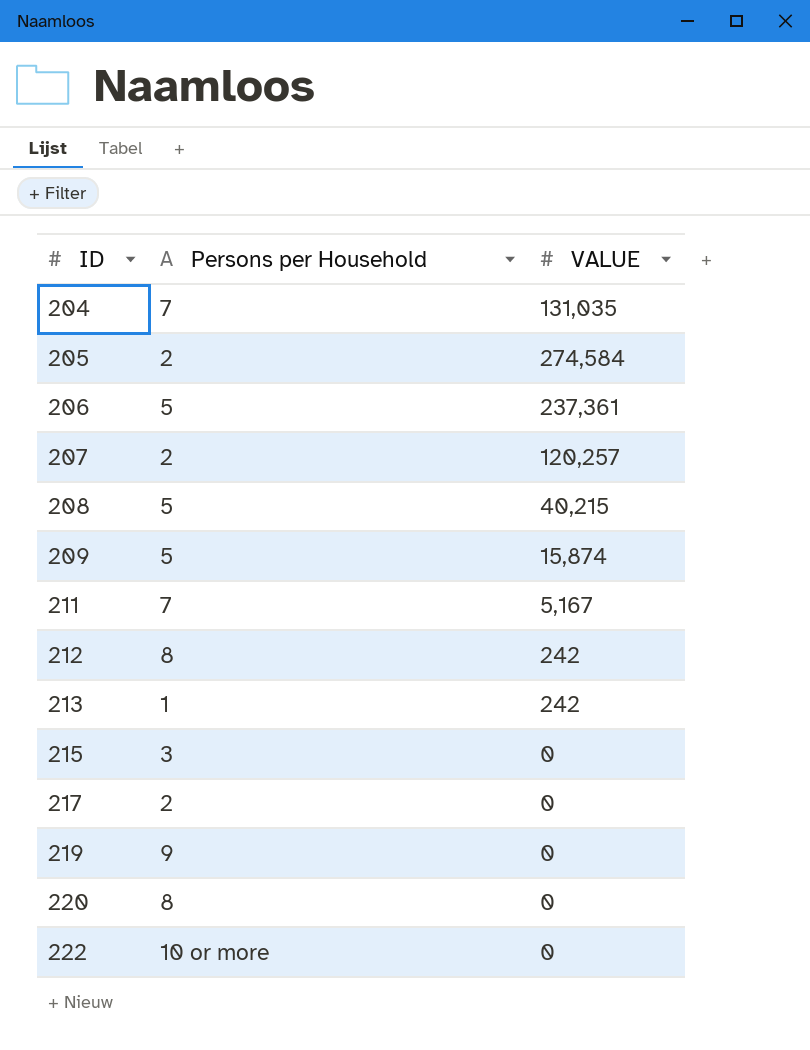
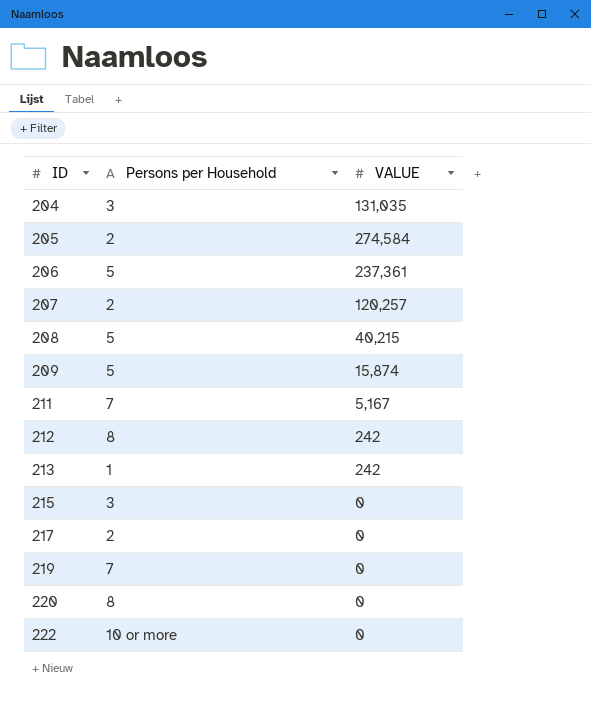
204 | Persons per Household: 7 -> 3
219 | Persons per Household: 9 -> 7

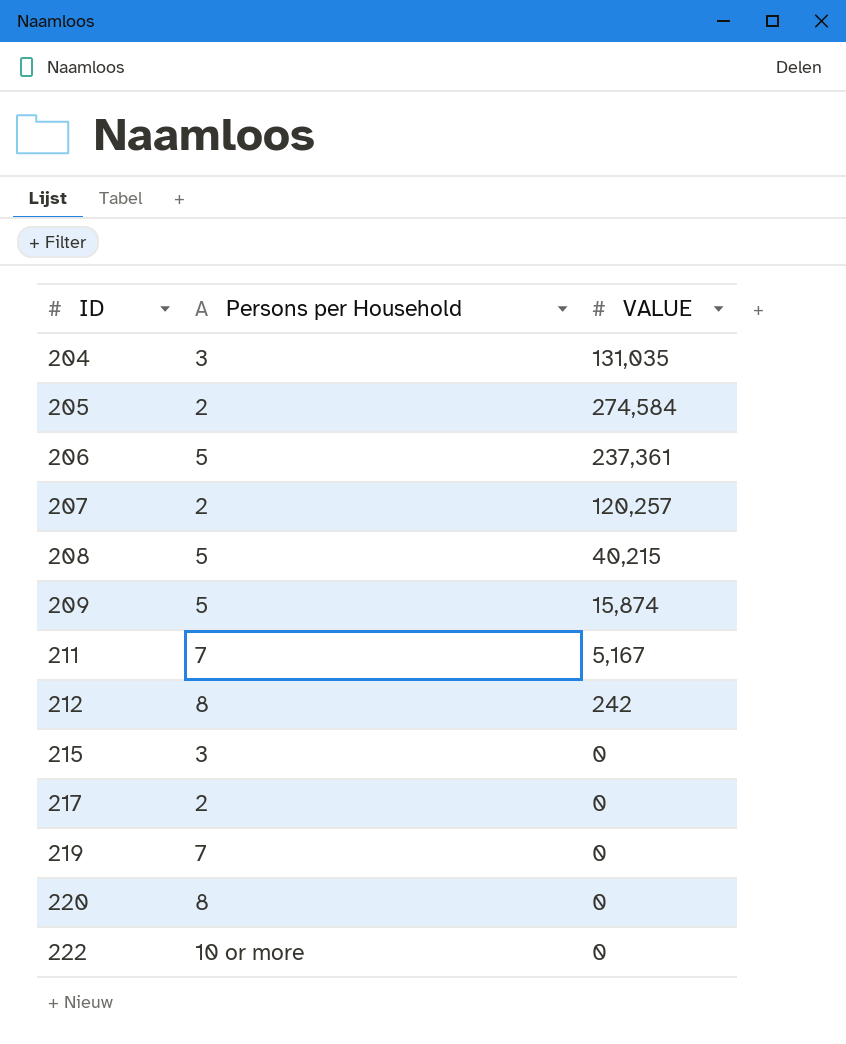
row 213: 1 | 242 -> none

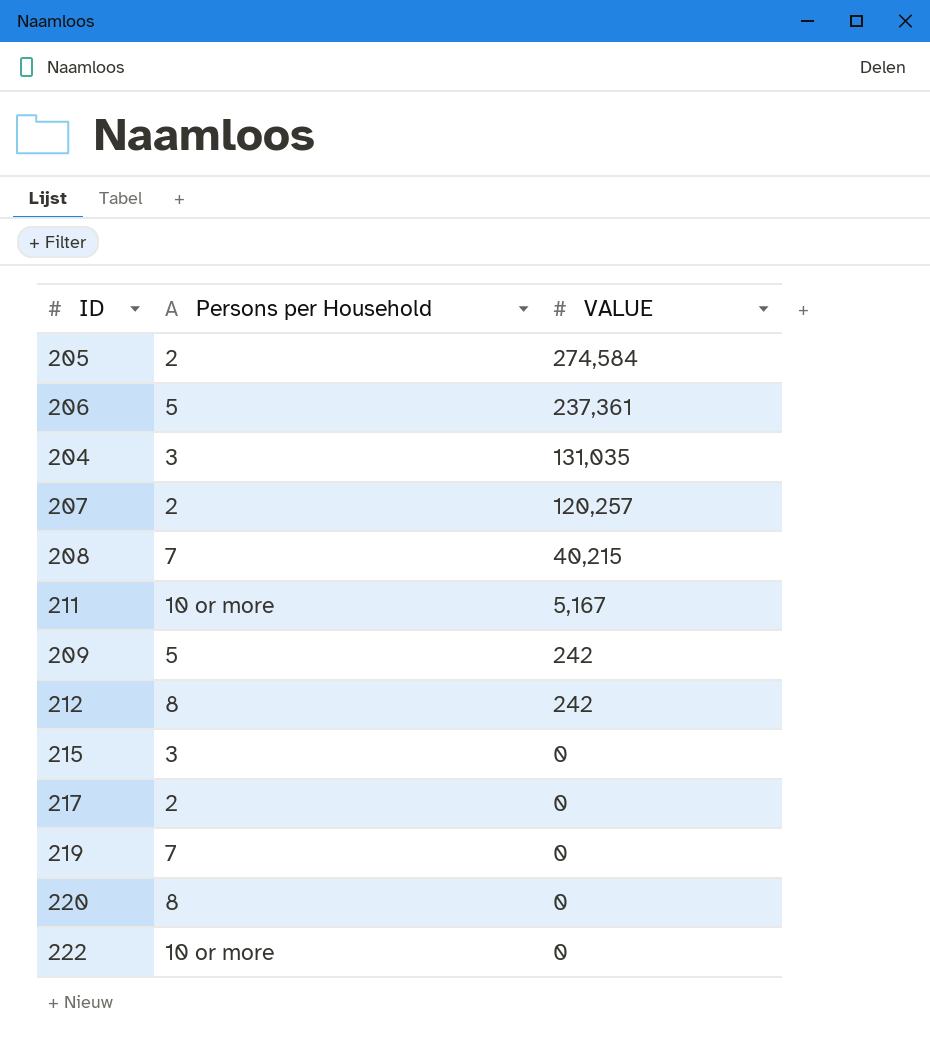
row order: ID ascending -> VALUE descending
208 | Persons per Household: 5 -> 7
211 | Persons per Household: 7 -> 10 or more
209 | VALUE: 15,874 -> 242

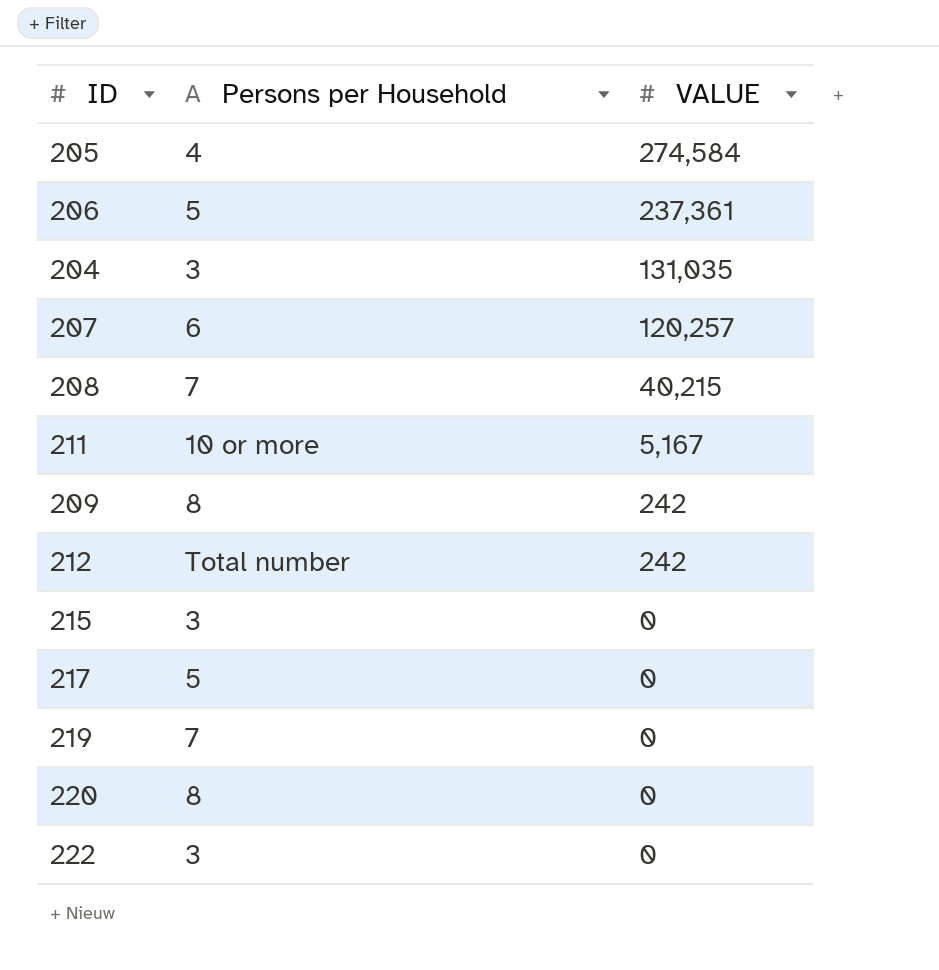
205 | Persons per Household: 2 -> 4
207 | Persons per Household: 2 -> 6
209 | Persons per Household: 5 -> 8
212 | Persons per Household: 8 -> Total number
217 | Persons per Household: 2 -> 5
222 | Persons per Household: 10 or more -> 3

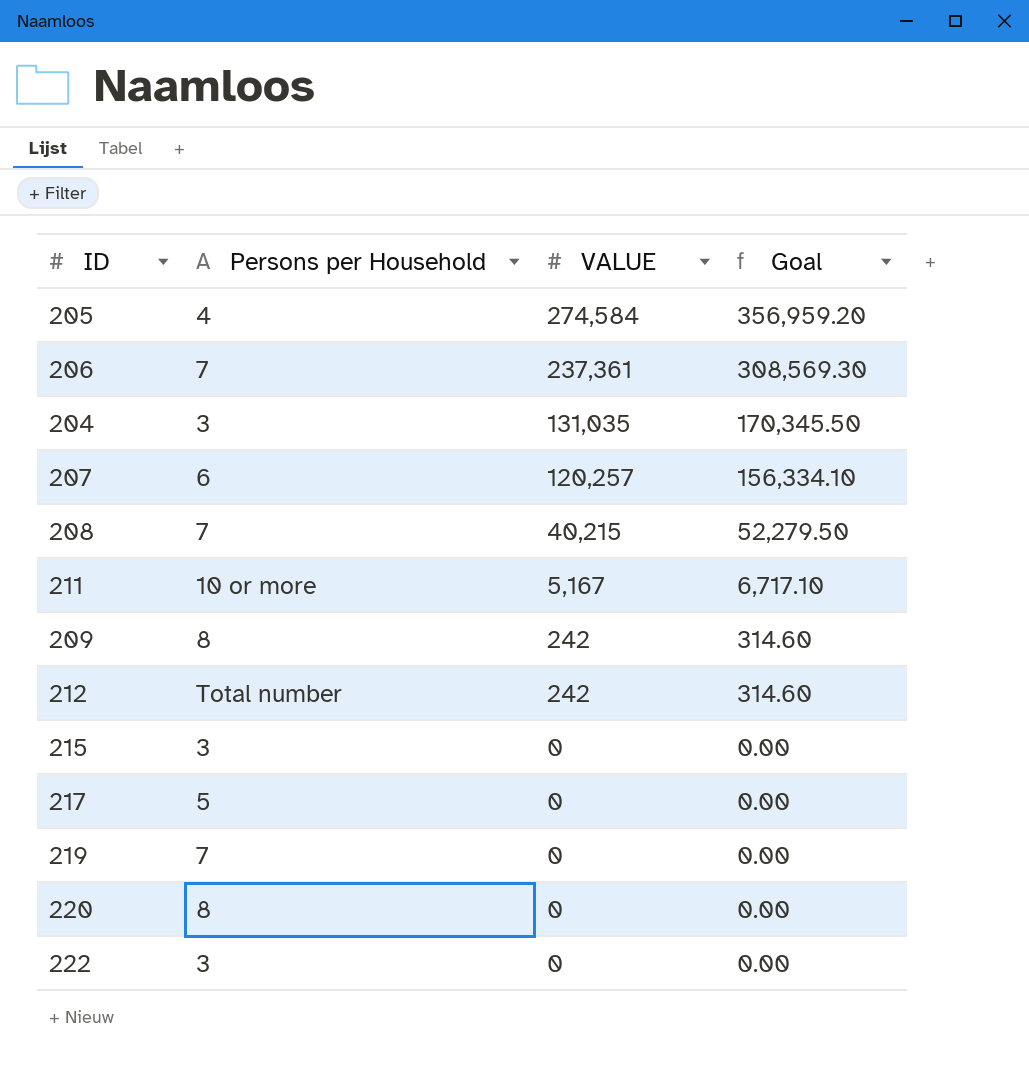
column Goal | formula: none -> [VALUE] * 1.3
206 | Persons per Household: 5 -> 7

